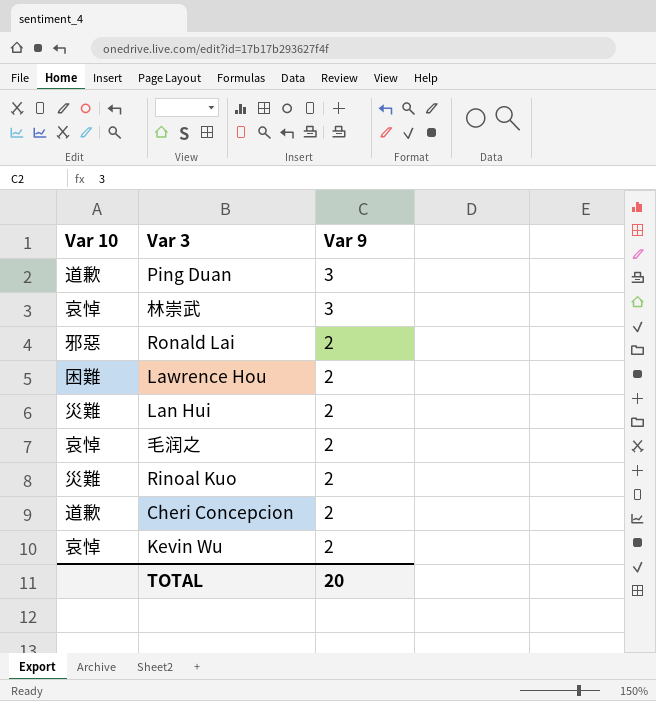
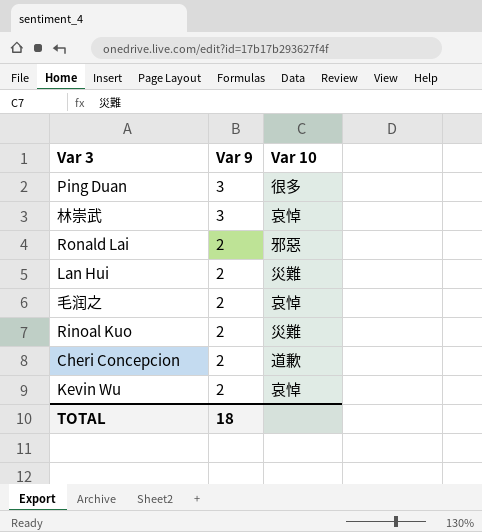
column Var 10 | position: 1 -> 3
row Lawrence Hou: 困難 | 2 -> none
Ping Duan | Var 10: 道歉 -> 很多
TOTAL | Var 9: 20 -> 18

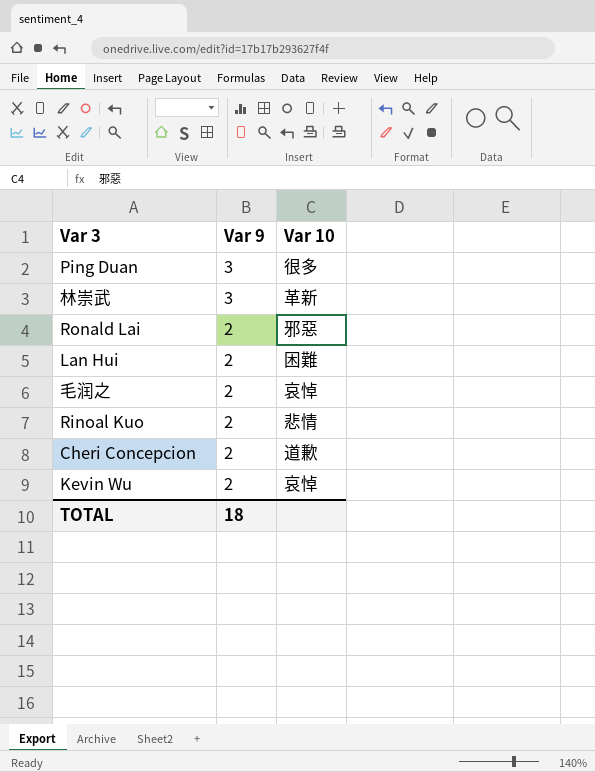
林崇武 | Var 10: 哀悼 -> 革新
Lan Hui | Var 10: 災難 -> 困難
Rinoal Kuo | Var 10: 災難 -> 悲情

